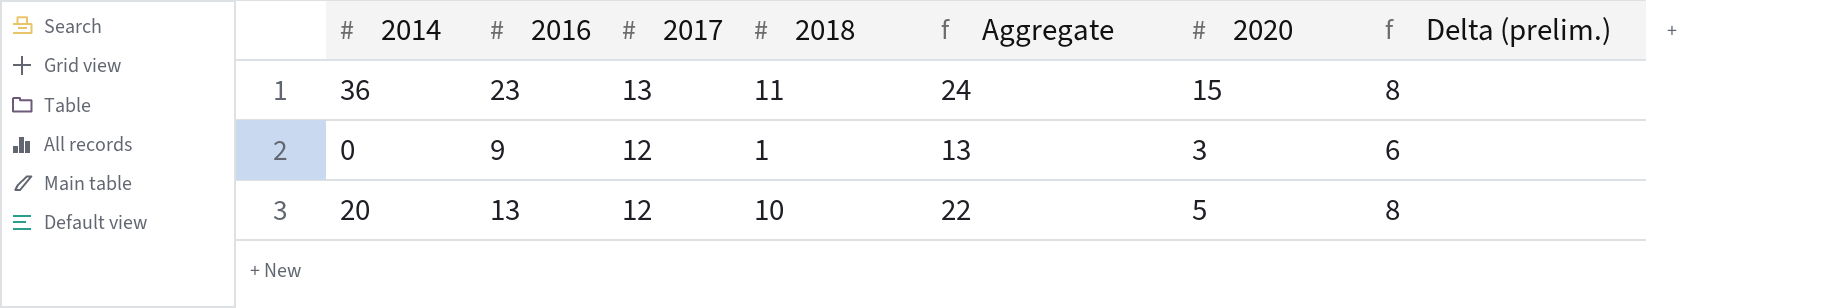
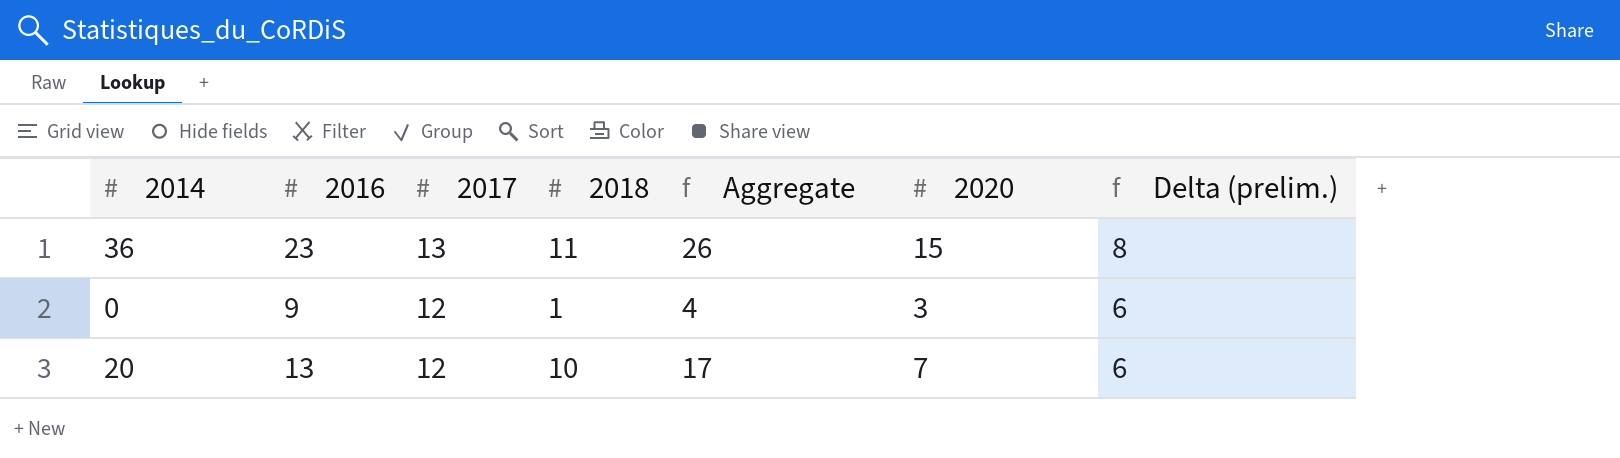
column Aggregate | formula: [2017] + [2018] -> [2018] + [2020]
20 | 2020: 5 -> 7
20 | Delta (prelim.): 8 -> 6

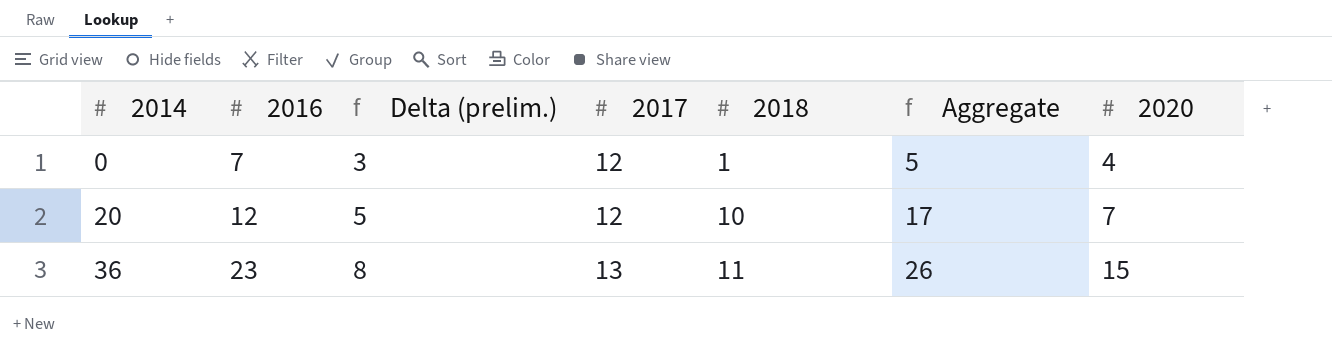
row order: 2017 descending -> 2014 ascending
column Delta (prelim.) | position: 7 -> 3
0 | 2016: 9 -> 7
0 | Delta (prelim.): 6 -> 3
0 | Aggregate: 4 -> 5
0 | 2020: 3 -> 4
20 | 2016: 13 -> 12
20 | Delta (prelim.): 6 -> 5

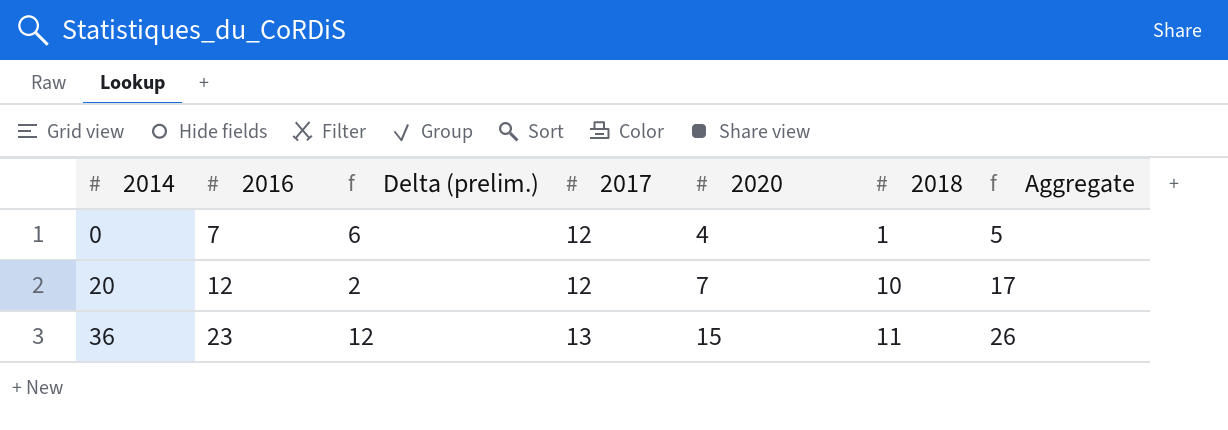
column Delta (prelim.) | formula: [2016] - [2020] -> [2016] - [2018]
column 2020 | position: 7 -> 5

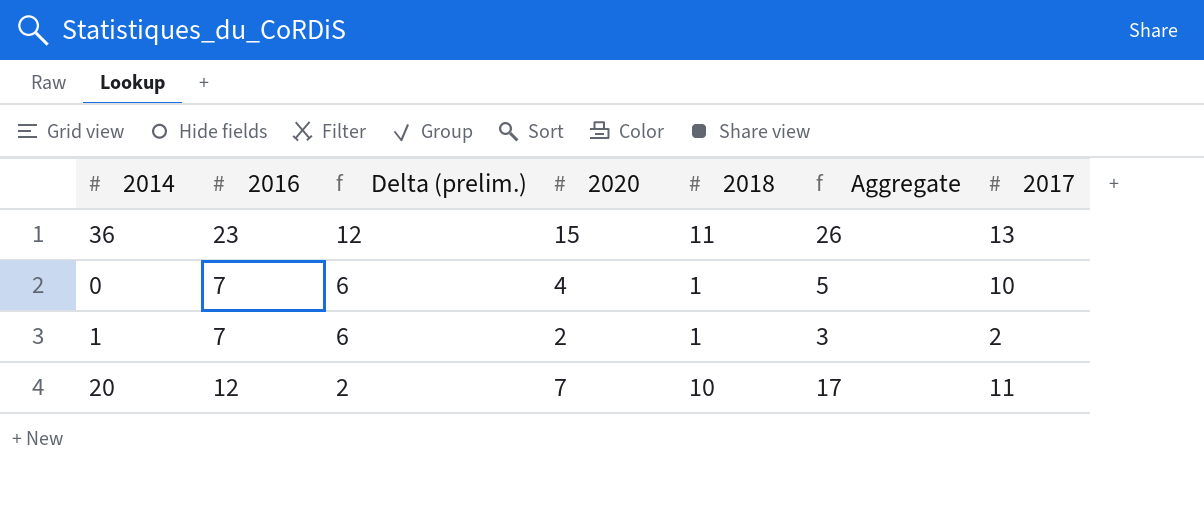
row order: 2014 ascending -> Delta (prelim.) descending
column 2017 | position: 4 -> 7
0 | 2017: 12 -> 10
row 1: none -> 7 | 6 | 2 | 1 | 3 | 2
20 | 2017: 12 -> 11

